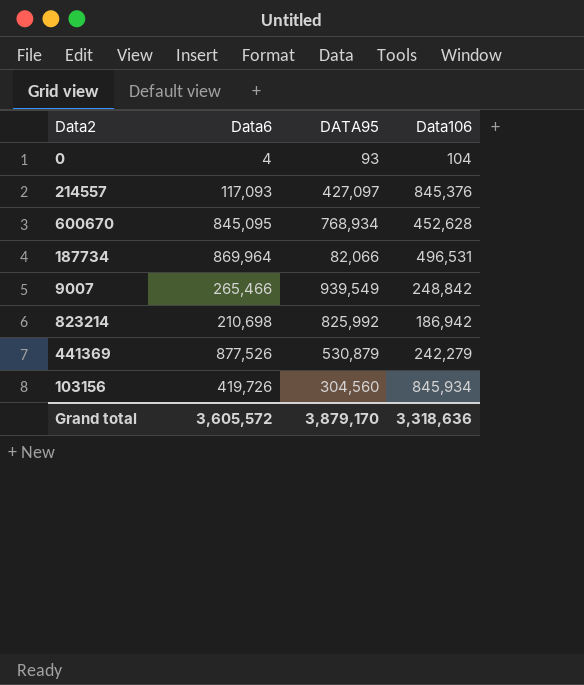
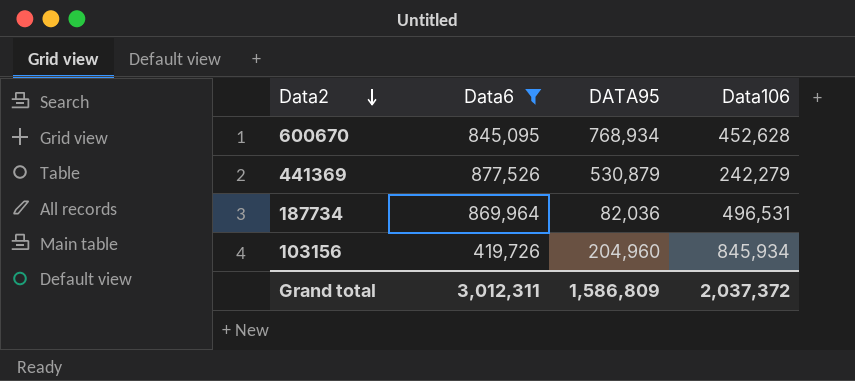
filter: none -> Data6 >= 419,726
row order: none -> Data2 descending
187734 | DATA95: 82,066 -> 82,036
103156 | DATA95: 304,560 -> 204,960
Grand total | Data6: 3,605,572 -> 3,012,311
Grand total | DATA95: 3,879,170 -> 1,586,809
Grand total | Data106: 3,318,636 -> 2,037,372

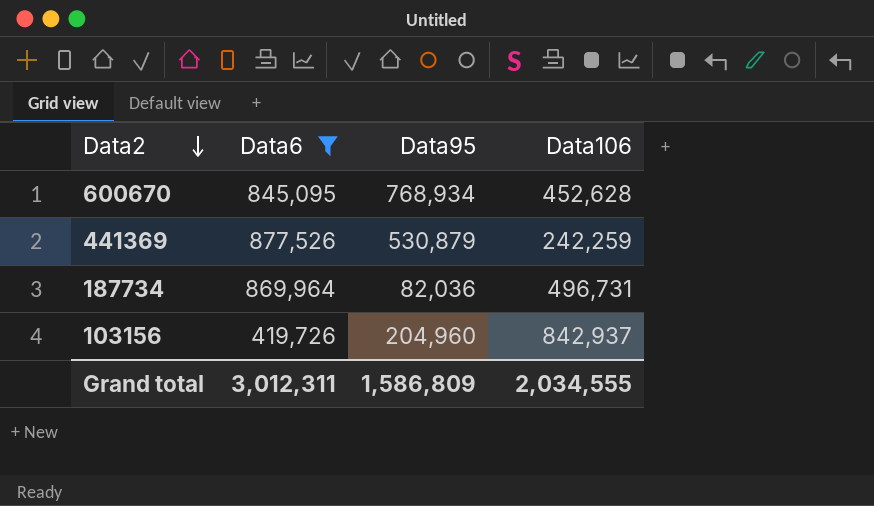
column name: DATA95 -> Data95
441369 | Data106: 242,279 -> 242,259
187734 | Data106: 496,531 -> 496,731
103156 | Data106: 845,934 -> 842,937
Grand total | Data106: 2,037,372 -> 2,034,555

